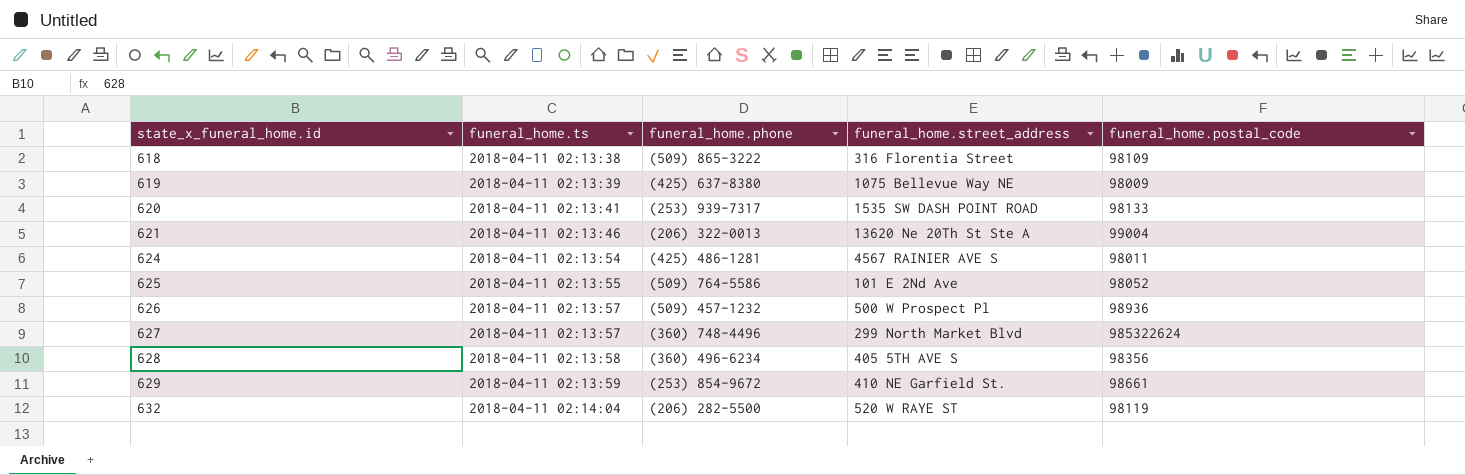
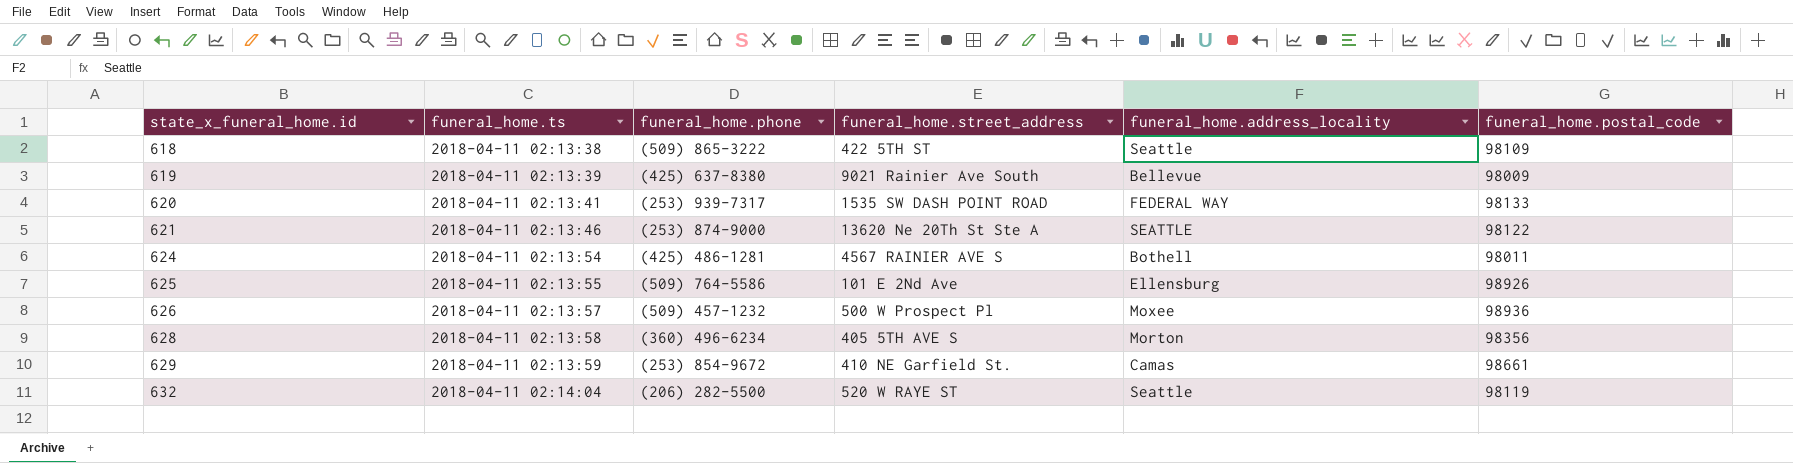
column funeral_home.address_locality | position: none -> 5
row 627: 2018-04-11 02:13:57 | (360) 748-4496 | 299 North Market Blvd | 985322624 -> none
618 | funeral_home.street_address: 316 Florentia Street -> 422 5TH ST
619 | funeral_home.street_address: 1075 Bellevue Way NE -> 9021 Rainier Ave South
621 | funeral_home.phone: (206) 322-0013 -> (253) 874-9000
621 | funeral_home.postal_code: 99004 -> 98122
625 | funeral_home.postal_code: 98052 -> 98926

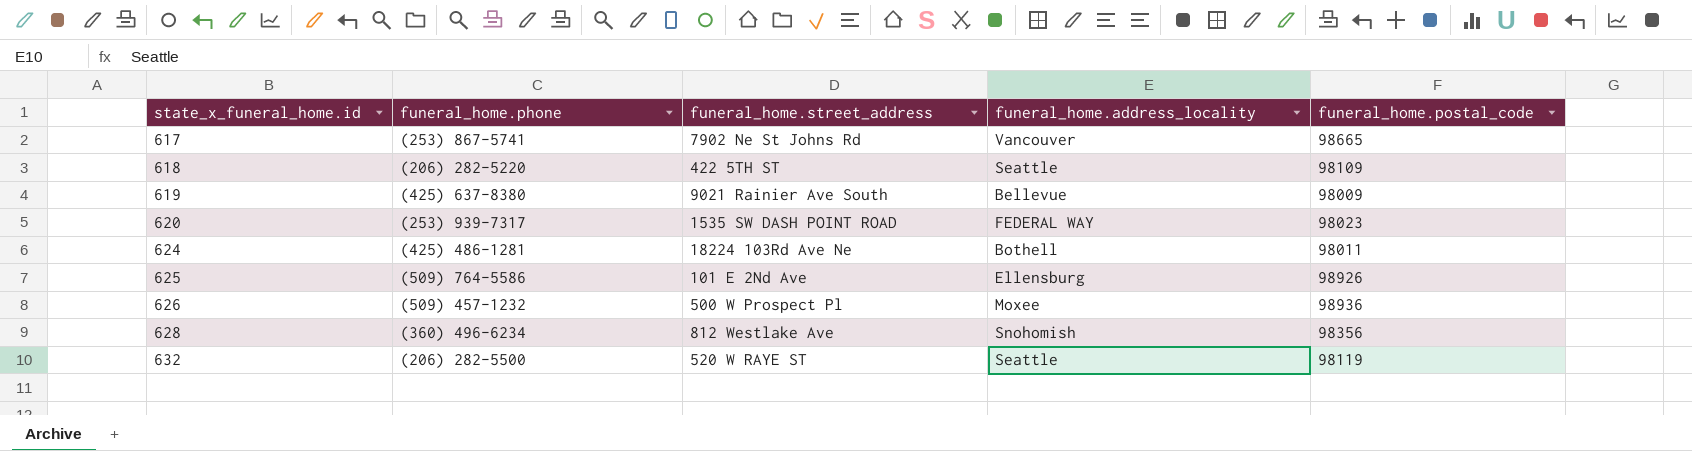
column funeral_home.ts | position: 2 -> none
row 621: 2018-04-11 02:13:46 | (253) 874-9000 | 13620 Ne 20Th St Ste A | SEATTLE | 98122 -> none
row 629: 2018-04-11 02:13:59 | (253) 854-9672 | 410 NE Garfield St. | Camas | 98661 -> none
row 617: none -> (253) 867-5741 | 7902 Ne St Johns Rd | Vancouver | 98665
618 | funeral_home.phone: (509) 865-3222 -> (206) 282-5220
620 | funeral_home.postal_code: 98133 -> 98023
624 | funeral_home.street_address: 4567 RAINIER AVE S -> 18224 103Rd Ave Ne
628 | funeral_home.street_address: 405 5TH AVE S -> 812 Westlake Ave
628 | funeral_home.address_locality: Morton -> Snohomish

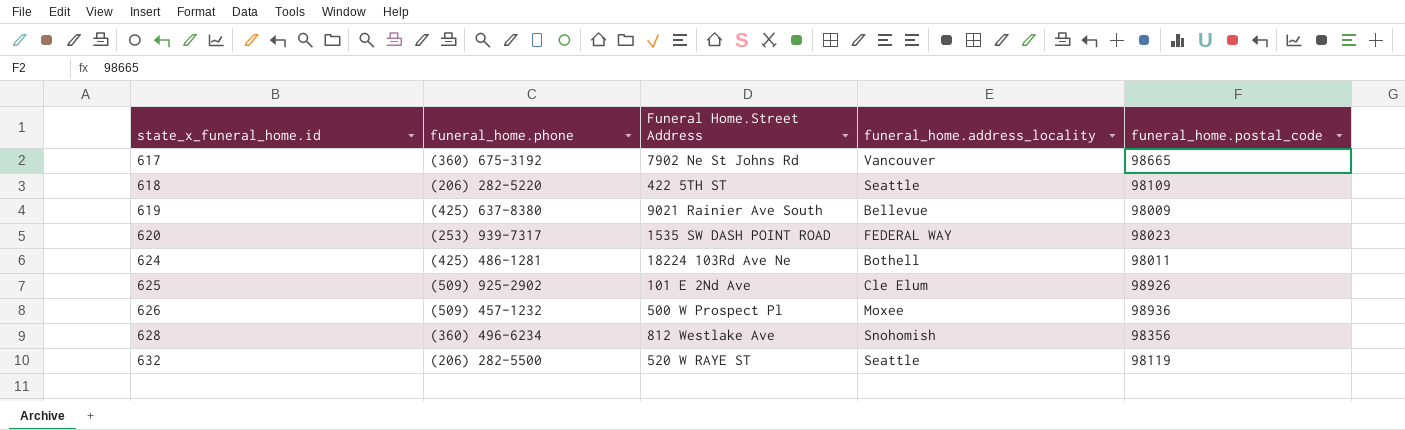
column name: funeral_home.street_address -> Funeral Home.Street Address
617 | funeral_home.phone: (253) 867-5741 -> (360) 675-3192
625 | funeral_home.phone: (509) 764-5586 -> (509) 925-2902
625 | funeral_home.address_locality: Ellensburg -> Cle Elum

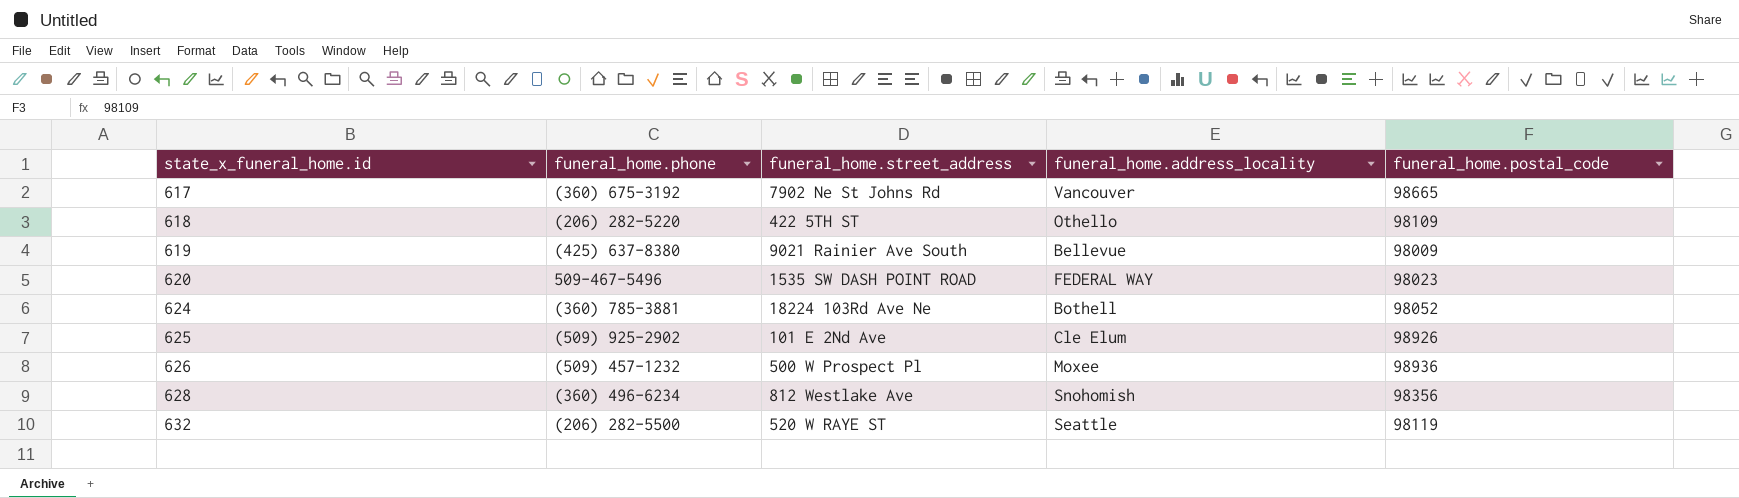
column name: Funeral Home.Street Address -> funeral_home.street_address
618 | funeral_home.address_locality: Seattle -> Othello
620 | funeral_home.phone: (253) 939-7317 -> 509-467-5496
624 | funeral_home.phone: (425) 486-1281 -> (360) 785-3881
624 | funeral_home.postal_code: 98011 -> 98052

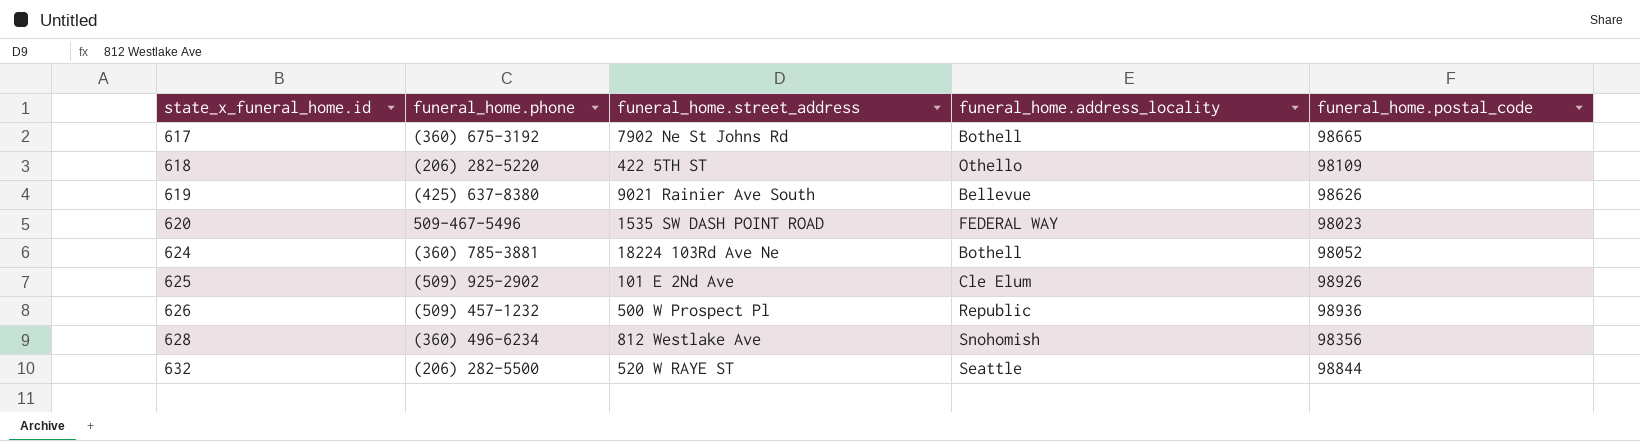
617 | funeral_home.address_locality: Vancouver -> Bothell
619 | funeral_home.postal_code: 98009 -> 98626
626 | funeral_home.address_locality: Moxee -> Republic
632 | funeral_home.postal_code: 98119 -> 98844

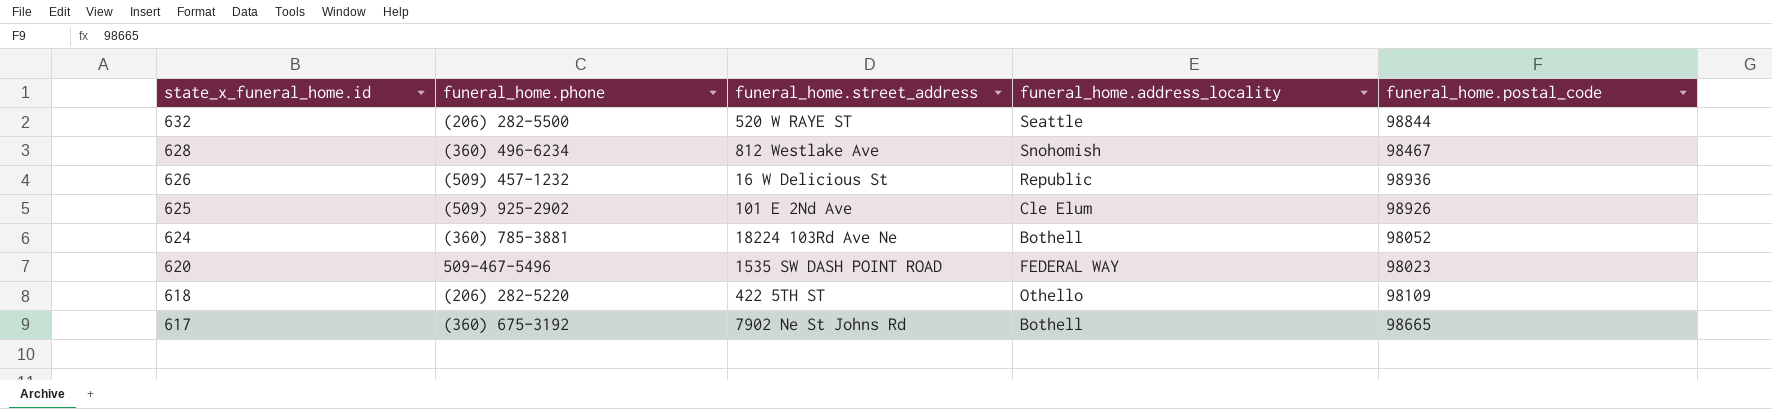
row order: state_x_funeral_home.id ascending -> state_x_funeral_home.id descending
row 619: (425) 637-8380 | 9021 Rainier Ave South | Bellevue | 98626 -> none
628 | funeral_home.postal_code: 98356 -> 98467
626 | funeral_home.street_address: 500 W Prospect Pl -> 16 W Delicious St

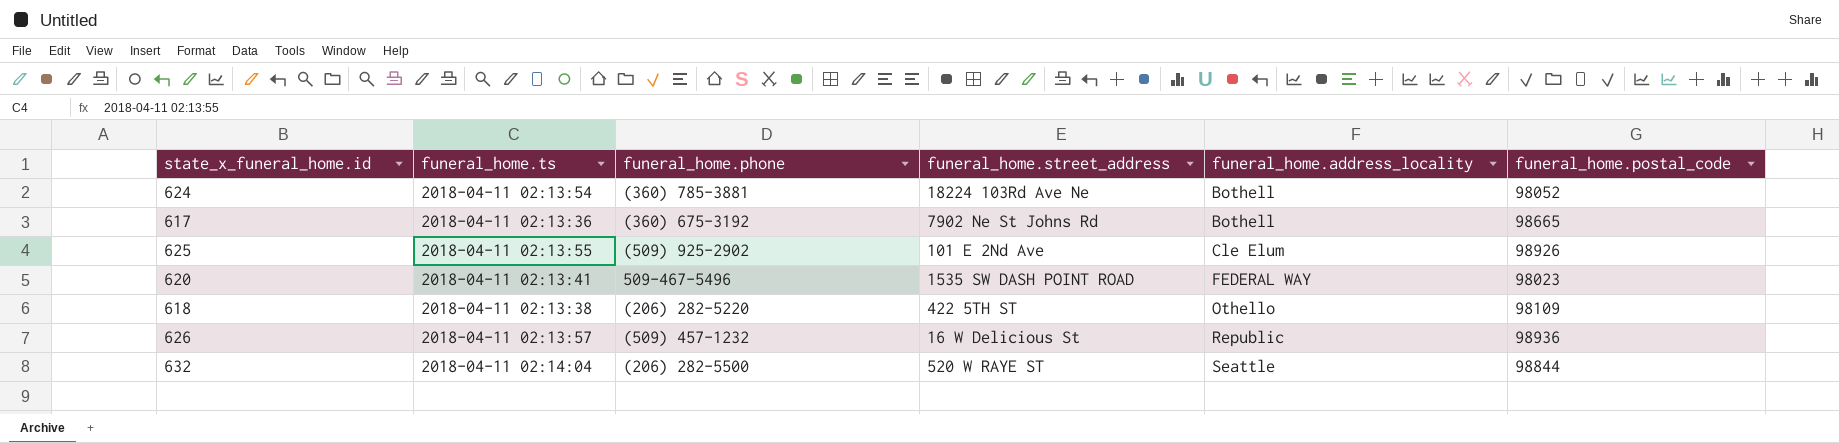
row order: state_x_funeral_home.id descending -> funeral_home.address_locality ascending
column funeral_home.ts | position: none -> 2
row 628: (360) 496-6234 | 812 Westlake Ave | Snohomish | 98467 -> none

